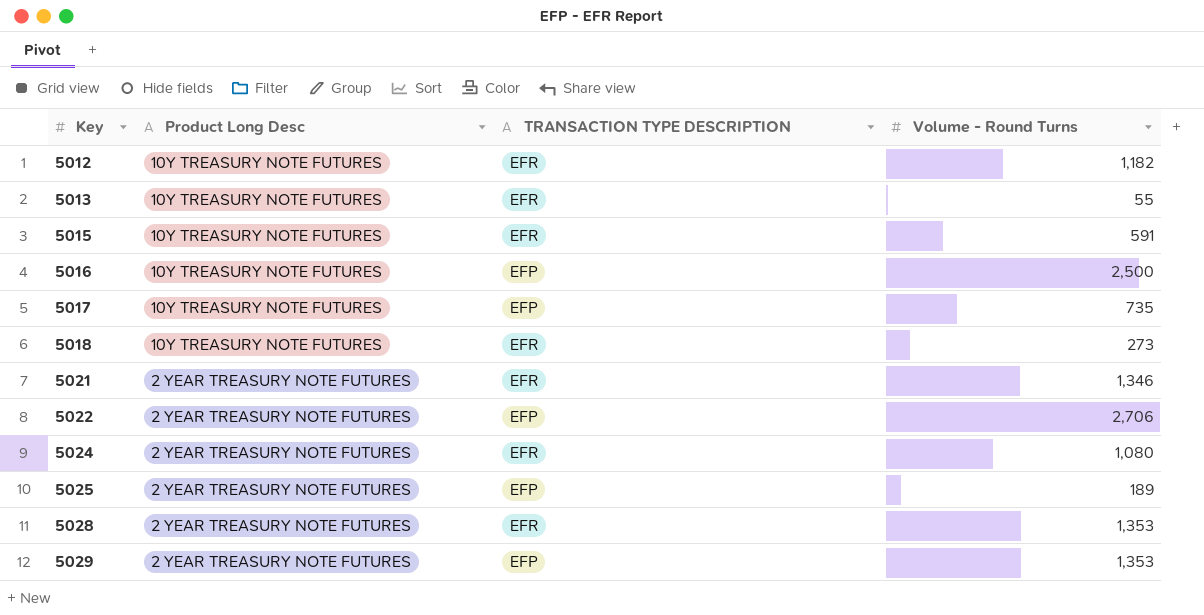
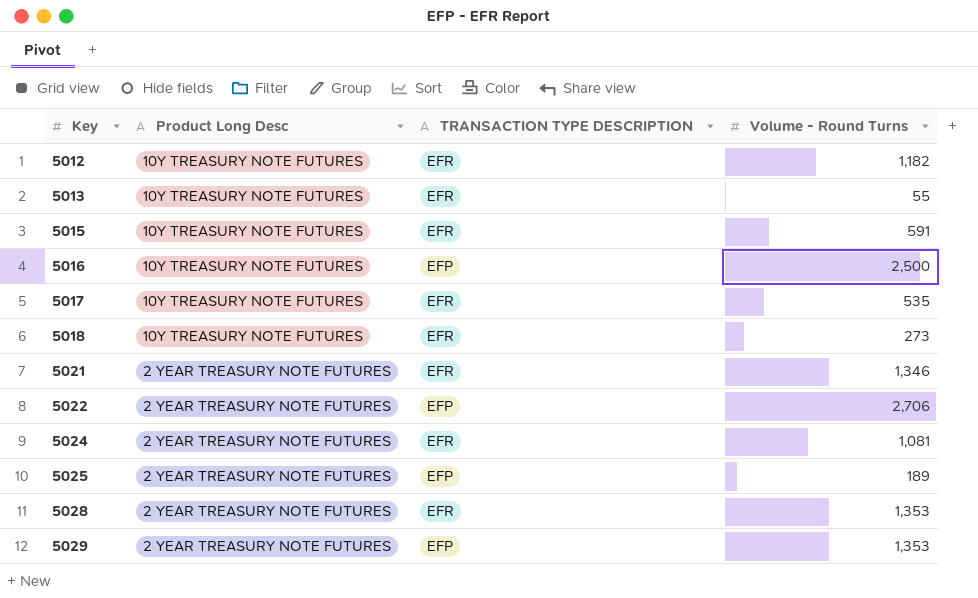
5017 | TRANSACTION TYPE DESCRIPTION: EFP -> EFR
5017 | Volume - Round Turns: 735 -> 535
5024 | Volume - Round Turns: 1,080 -> 1,081

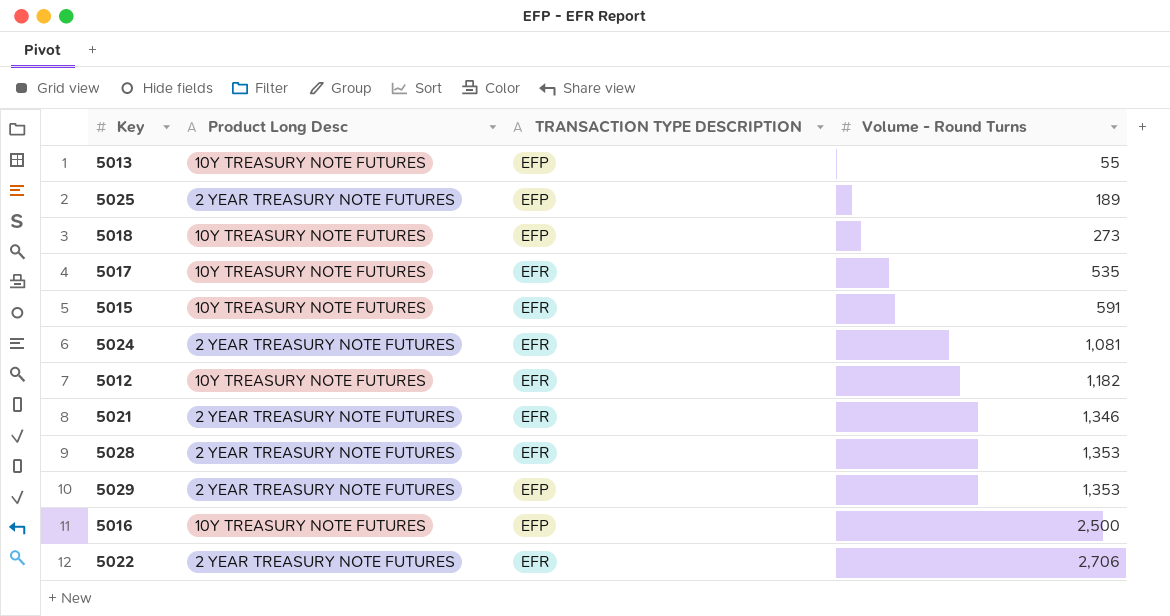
row order: Key ascending -> Volume - Round Turns ascending
5013 | TRANSACTION TYPE DESCRIPTION: EFR -> EFP
5018 | TRANSACTION TYPE DESCRIPTION: EFR -> EFP
5022 | TRANSACTION TYPE DESCRIPTION: EFP -> EFR

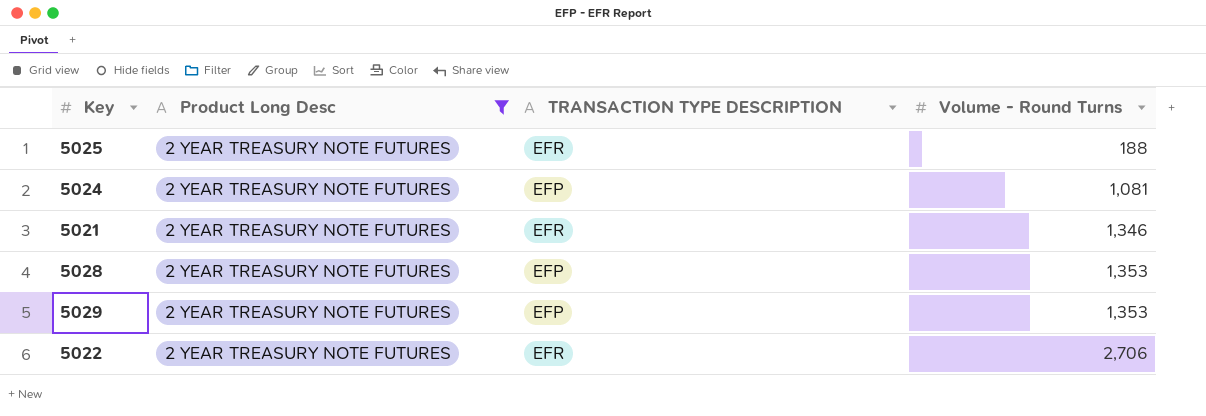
filter: none -> Product Long Desc = 2 YEAR TREASURY NOTE FUTURES
5025 | TRANSACTION TYPE DESCRIPTION: EFP -> EFR
5025 | Volume - Round Turns: 189 -> 188
5024 | TRANSACTION TYPE DESCRIPTION: EFR -> EFP
5028 | TRANSACTION TYPE DESCRIPTION: EFR -> EFP

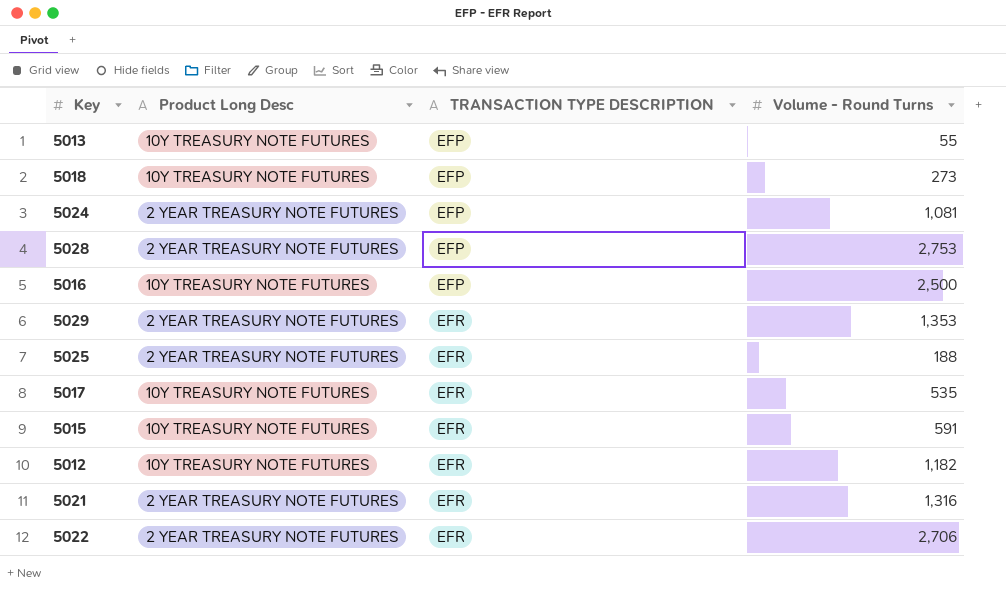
filter: Product Long Desc = 2 YEAR TREASURY NOTE FUTURES -> none
row order: Volume - Round Turns ascending -> TRANSACTION TYPE DESCRIPTION ascending
5028 | Volume - Round Turns: 1,353 -> 2,753
5029 | TRANSACTION TYPE DESCRIPTION: EFP -> EFR
5021 | Volume - Round Turns: 1,346 -> 1,316

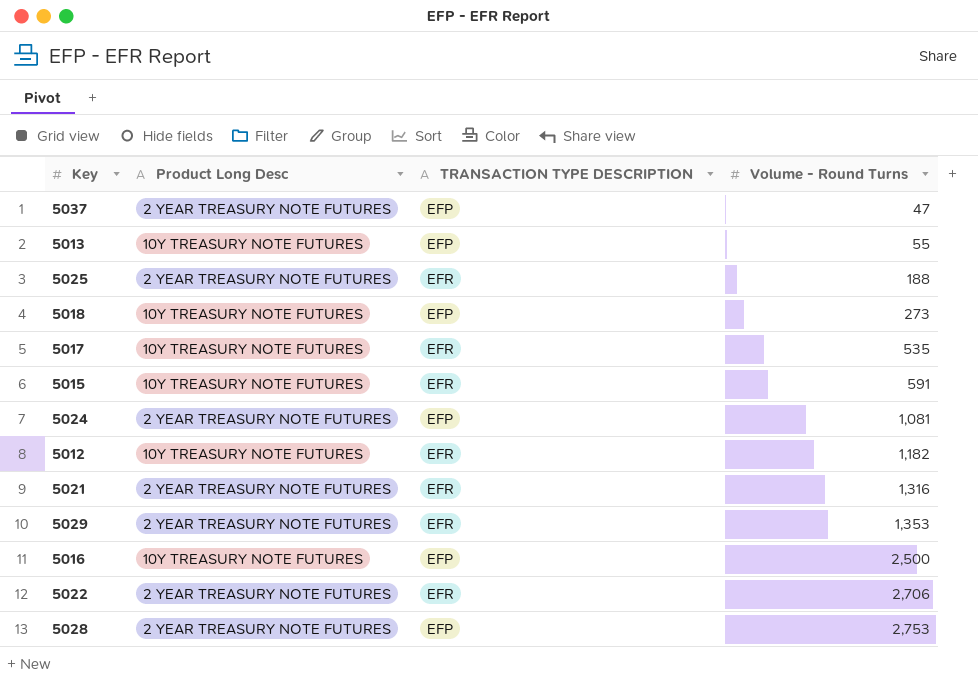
row order: TRANSACTION TYPE DESCRIPTION ascending -> Volume - Round Turns ascending
row 5037: none -> 2 YEAR TREASURY NOTE FUTURES | EFP | 47

